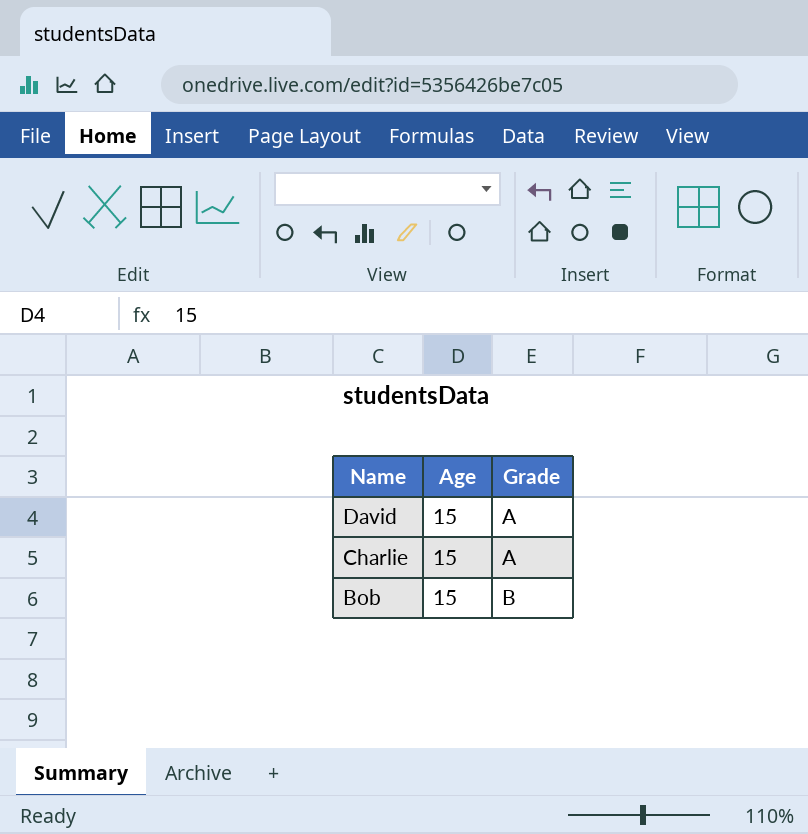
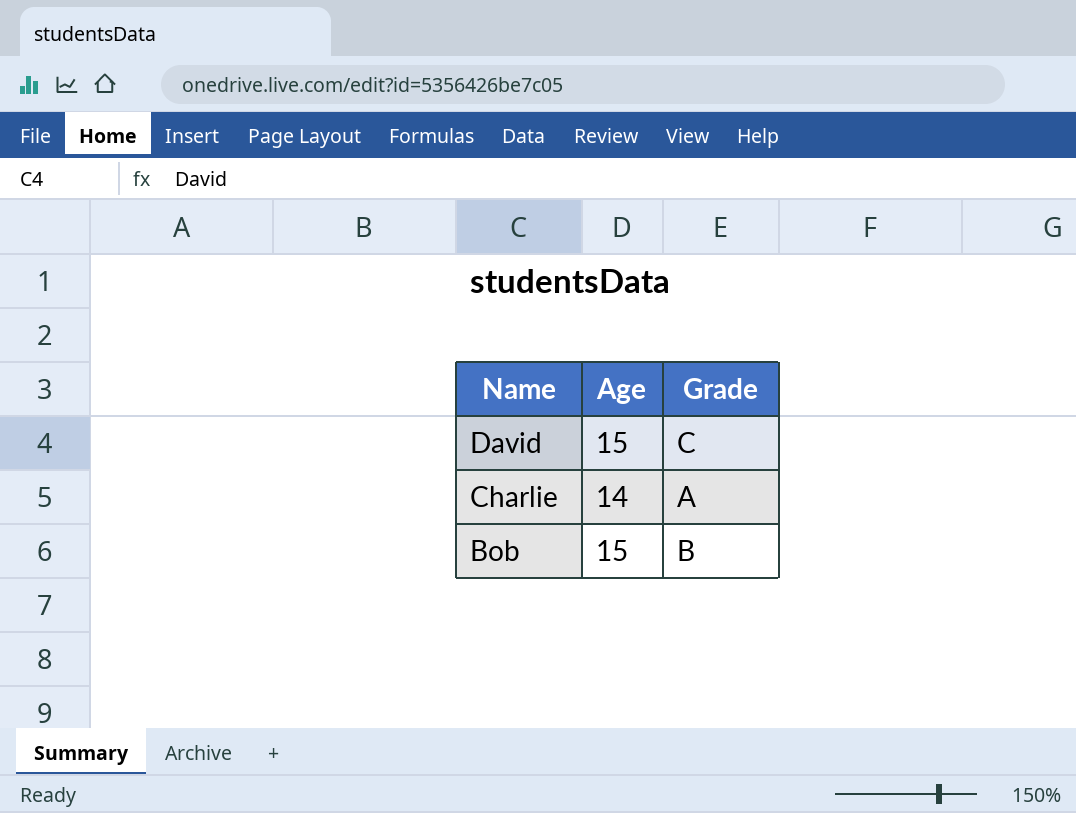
David | Grade: A -> C
Charlie | Age: 15 -> 14

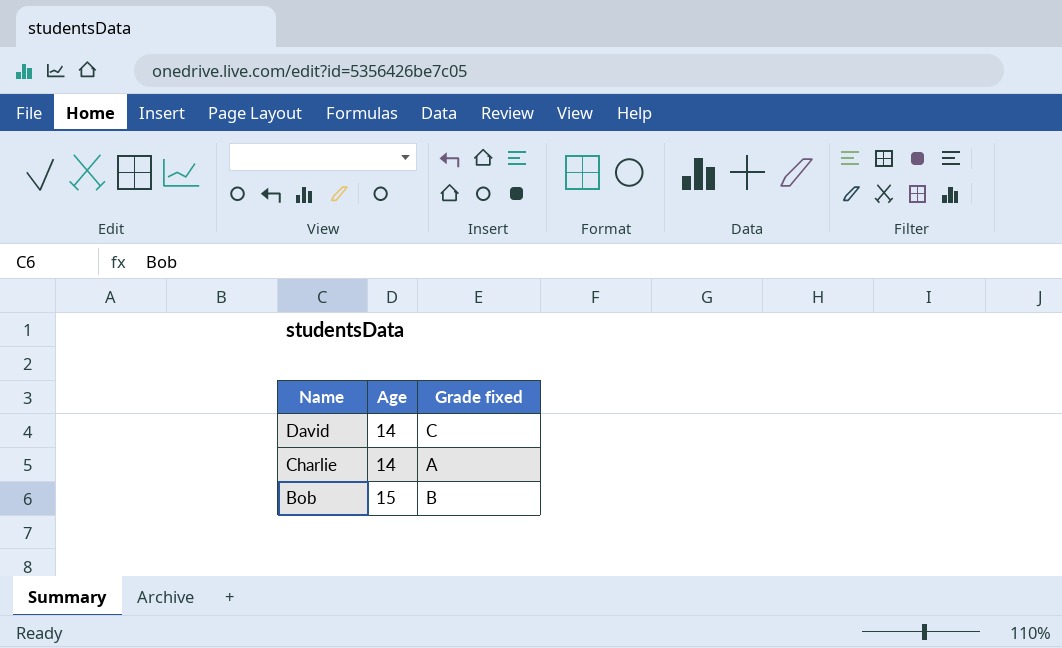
column name: Grade -> Grade fixed
David | Age: 15 -> 14

